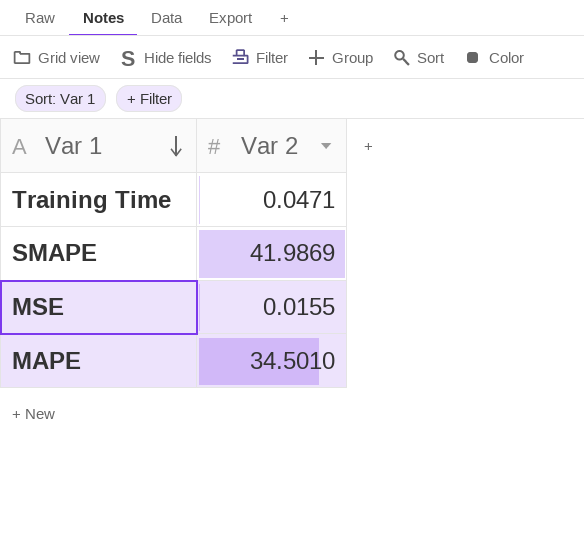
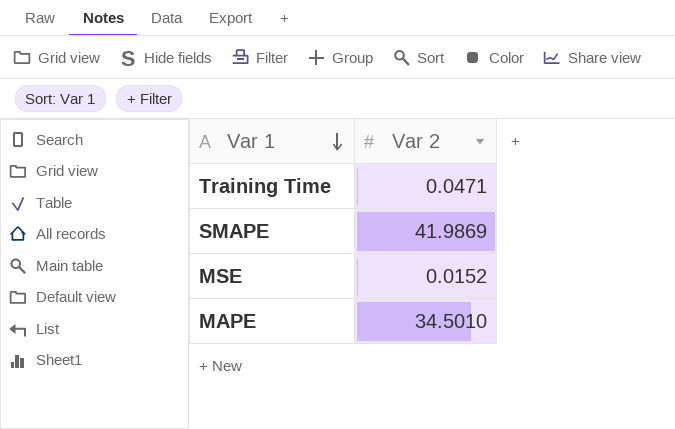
MSE | Var 2: 0.0155 -> 0.0152

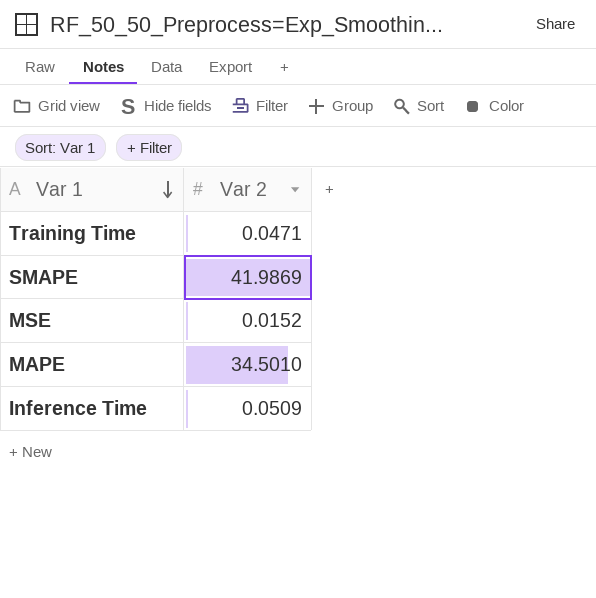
row Inference Time: none -> 0.0509

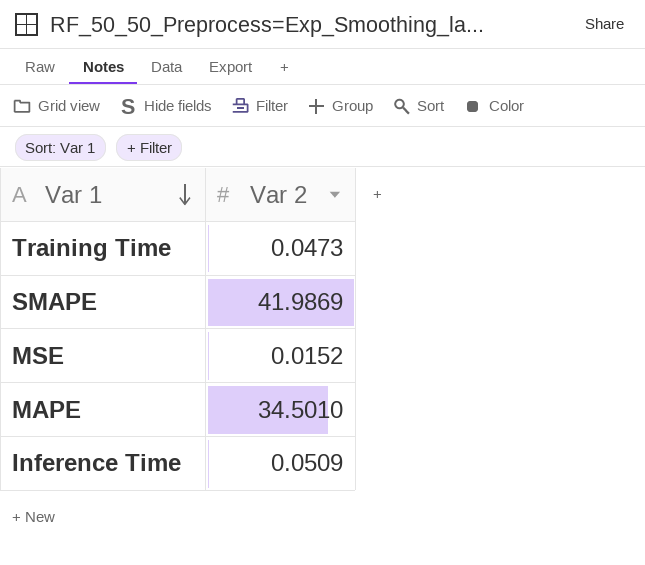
Training Time | Var 2: 0.0471 -> 0.0473

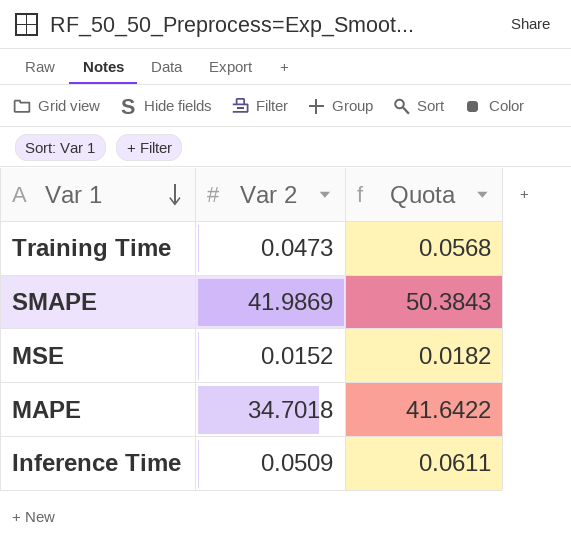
column Quota | formula: none -> [Var 2] * 1.2
MAPE | Var 2: 34.5010 -> 34.7018

